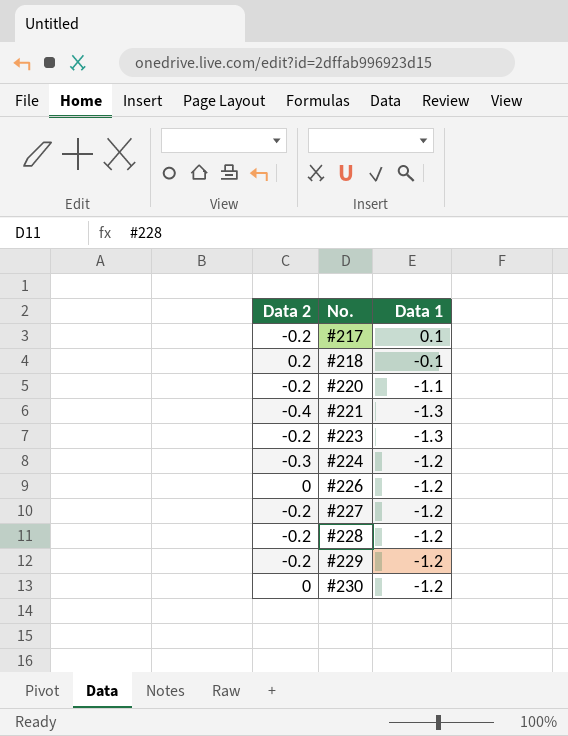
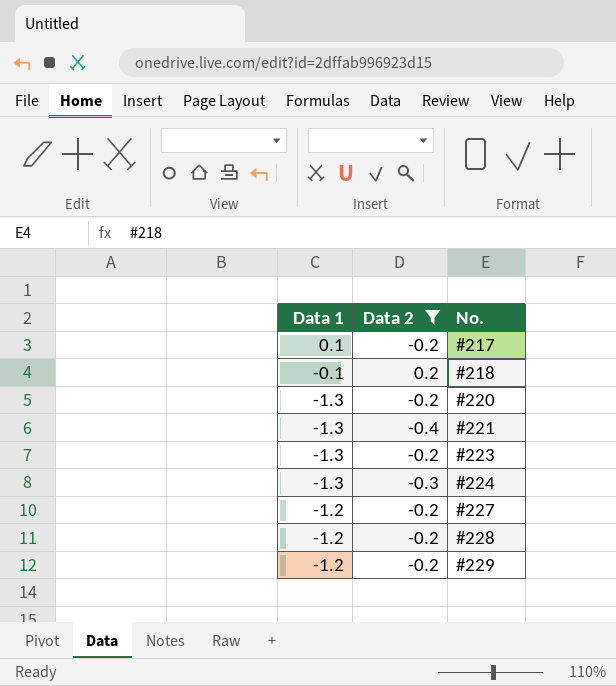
filter: none -> Data 2 != 0
column Data 1 | position: 3 -> 1
#220 | Data 1: -1.1 -> -1.3
#224 | Data 1: -1.2 -> -1.3

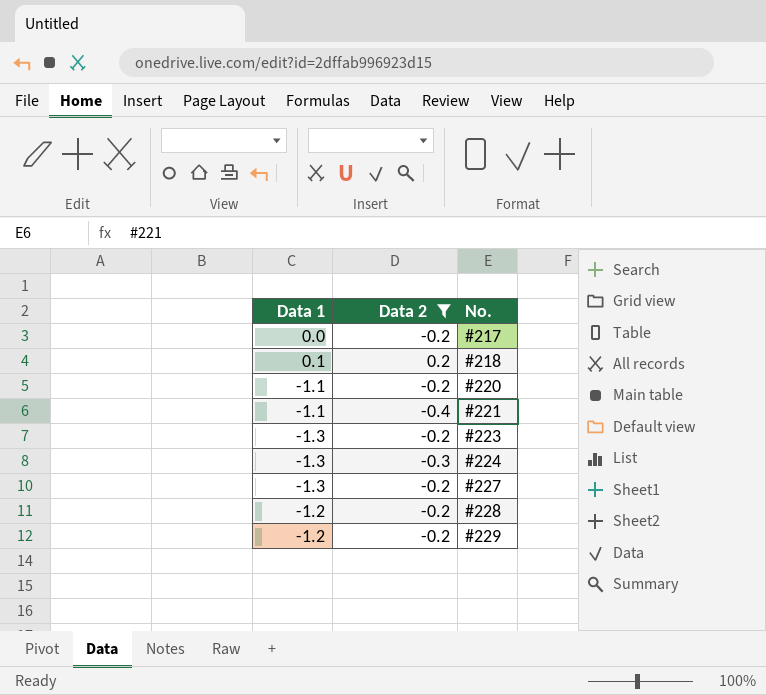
#217 | Data 1: 0.1 -> 0.0
#218 | Data 1: -0.1 -> 0.1
#220 | Data 1: -1.3 -> -1.1
#221 | Data 1: -1.3 -> -1.1
#227 | Data 1: -1.2 -> -1.3

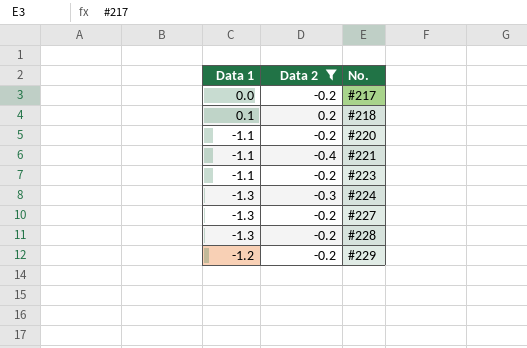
#223 | Data 1: -1.3 -> -1.1
#228 | Data 1: -1.2 -> -1.3

